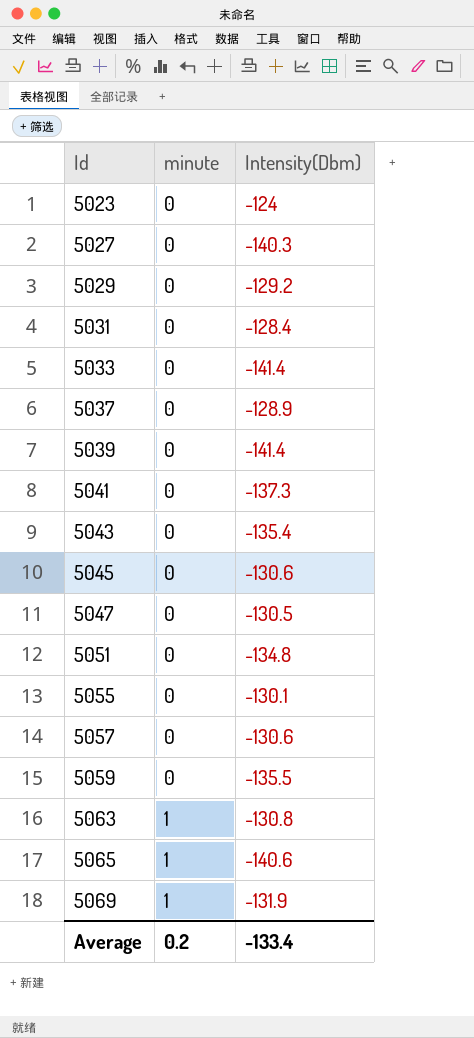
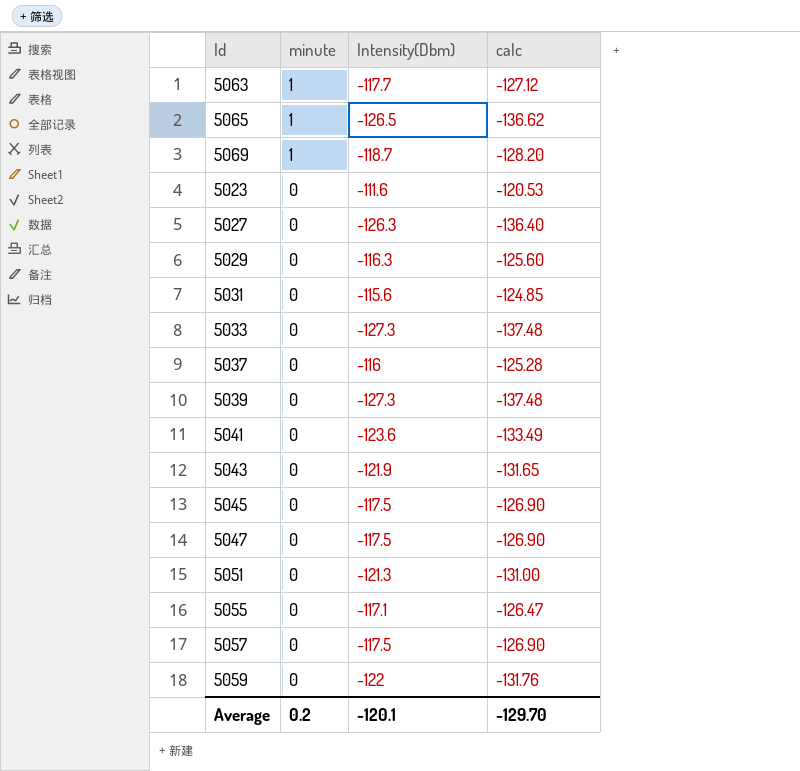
row order: Id ascending -> minute descending
column calc | formula: none -> [Intensity(Dbm)] * 1.08
5063 | Intensity(Dbm): -130.8 -> -117.7
5065 | Intensity(Dbm): -140.6 -> -126.5
5069 | Intensity(Dbm): -131.9 -> -118.7
5023 | Intensity(Dbm): -124 -> -111.6
5027 | Intensity(Dbm): -140.3 -> -126.3
5029 | Intensity(Dbm): -129.2 -> -116.3
5031 | Intensity(Dbm): -128.4 -> -115.6
5033 | Intensity(Dbm): -141.4 -> -127.3
5037 | Intensity(Dbm): -128.9 -> -116
5039 | Intensity(Dbm): -141.4 -> -127.3
5041 | Intensity(Dbm): -137.3 -> -123.6
5043 | Intensity(Dbm): -135.4 -> -121.9
5045 | Intensity(Dbm): -130.6 -> -117.5
5047 | Intensity(Dbm): -130.5 -> -117.5
5051 | Intensity(Dbm): -134.8 -> -121.3
5055 | Intensity(Dbm): -130.1 -> -117.1
5057 | Intensity(Dbm): -130.6 -> -117.5
5059 | Intensity(Dbm): -135.5 -> -122
Average | Intensity(Dbm): -133.4 -> -120.1

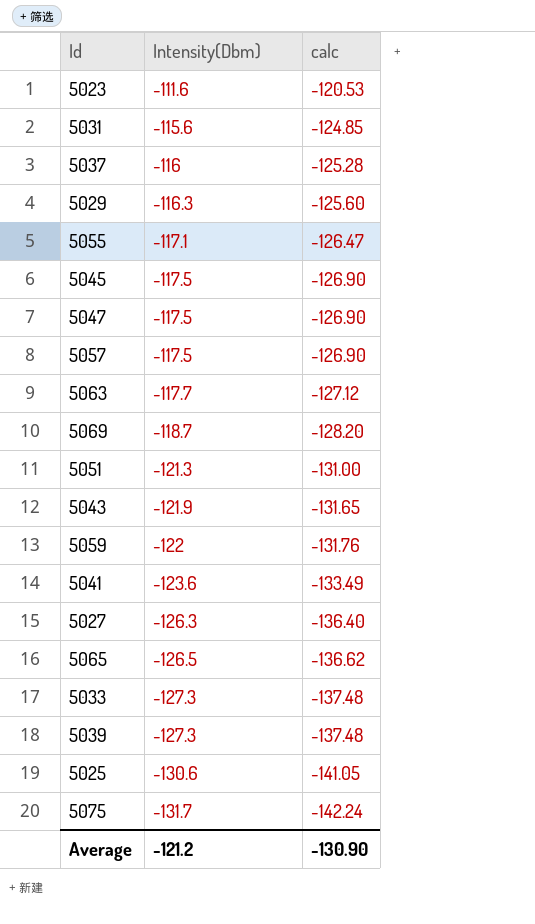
row order: minute descending -> Intensity(Dbm) descending
column minute | position: 2 -> none
row 5025: none -> -130.6 | -141.05
row 5075: none -> -131.7 | -142.24
Average | Intensity(Dbm): -120.1 -> -121.2
Average | calc: -129.70 -> -130.90

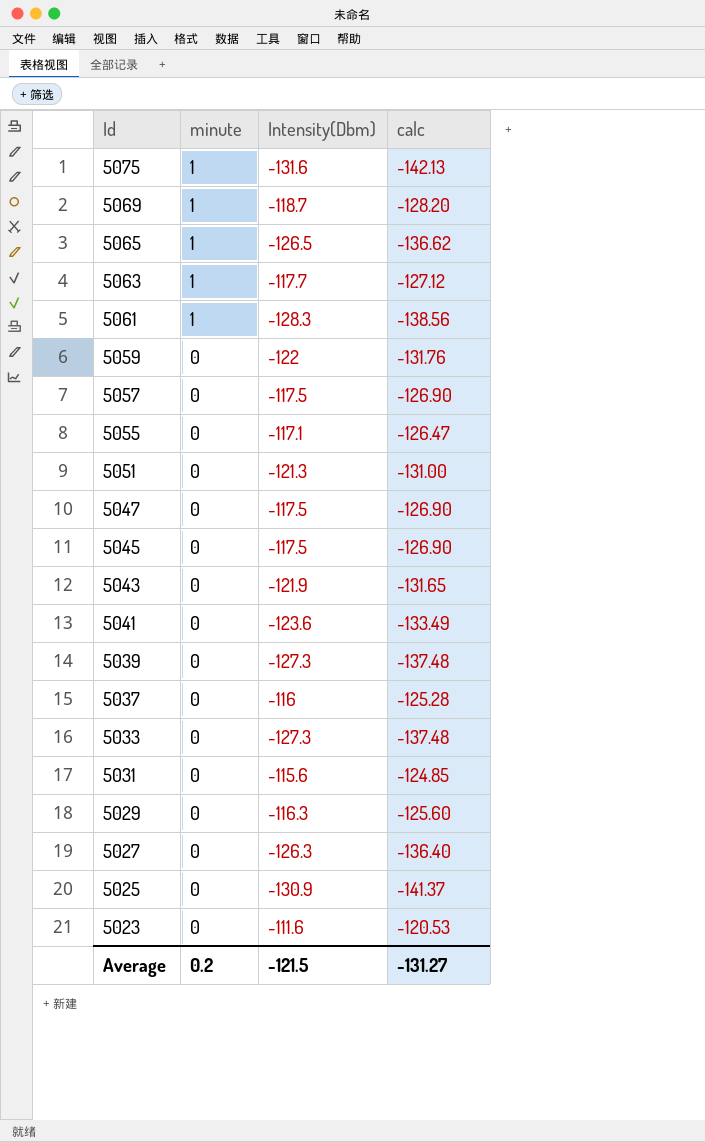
row order: Intensity(Dbm) descending -> Id descending
column minute | position: none -> 2
5075 | Intensity(Dbm): -131.7 -> -131.6
5075 | calc: -142.24 -> -142.13
row 5061: none -> 1 | -128.3 | -138.56
5025 | Intensity(Dbm): -130.6 -> -130.9
5025 | calc: -141.05 -> -141.37
Average | Intensity(Dbm): -121.2 -> -121.5
Average | calc: -130.90 -> -131.27

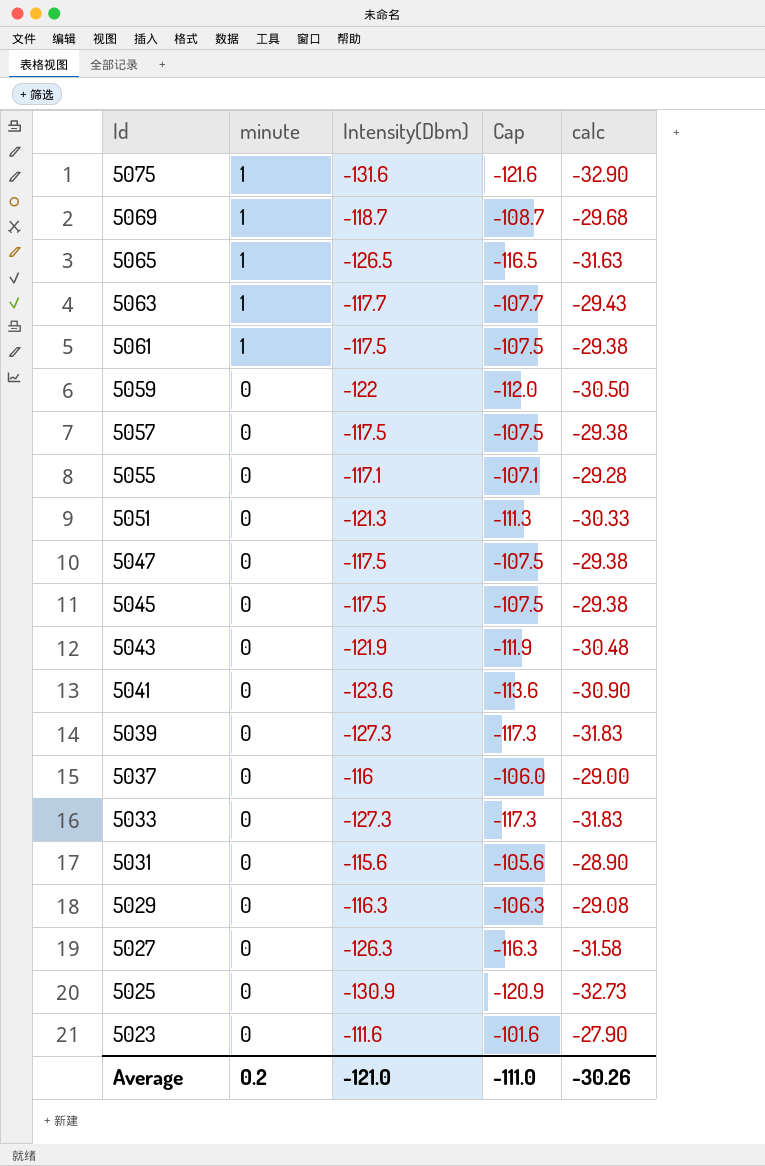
column Cap | formula: none -> [Intensity(Dbm)] + 10
column calc | formula: [Intensity(Dbm)] * 1.08 -> [Intensity(Dbm)] * 0.25
5061 | Intensity(Dbm): -128.3 -> -117.5
Average | Intensity(Dbm): -121.5 -> -121.0
Average | calc: -131.27 -> -30.26

